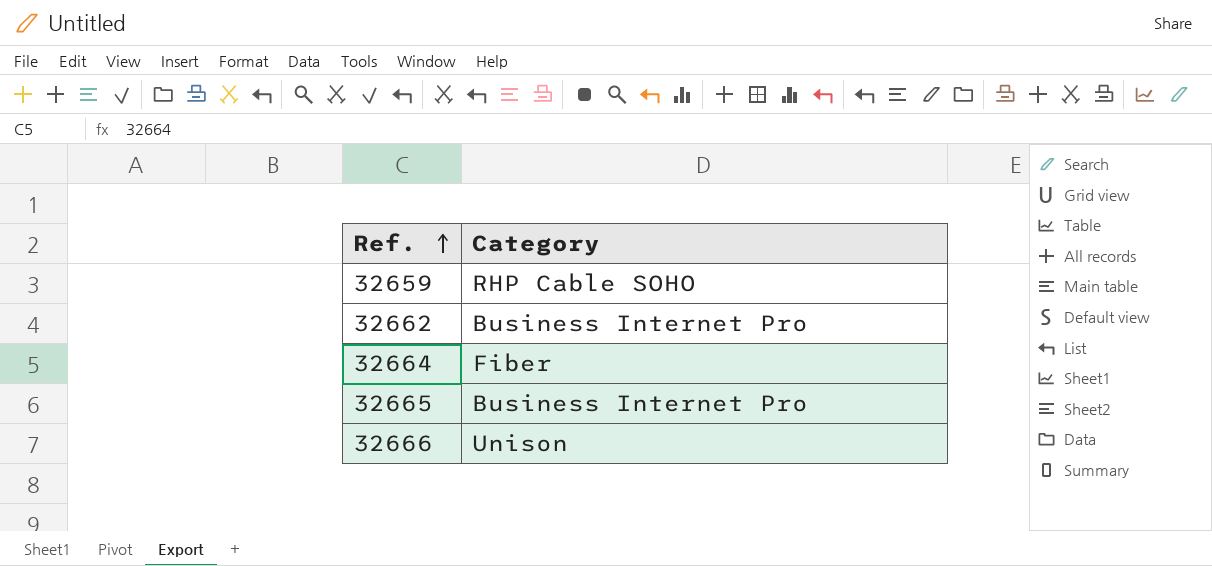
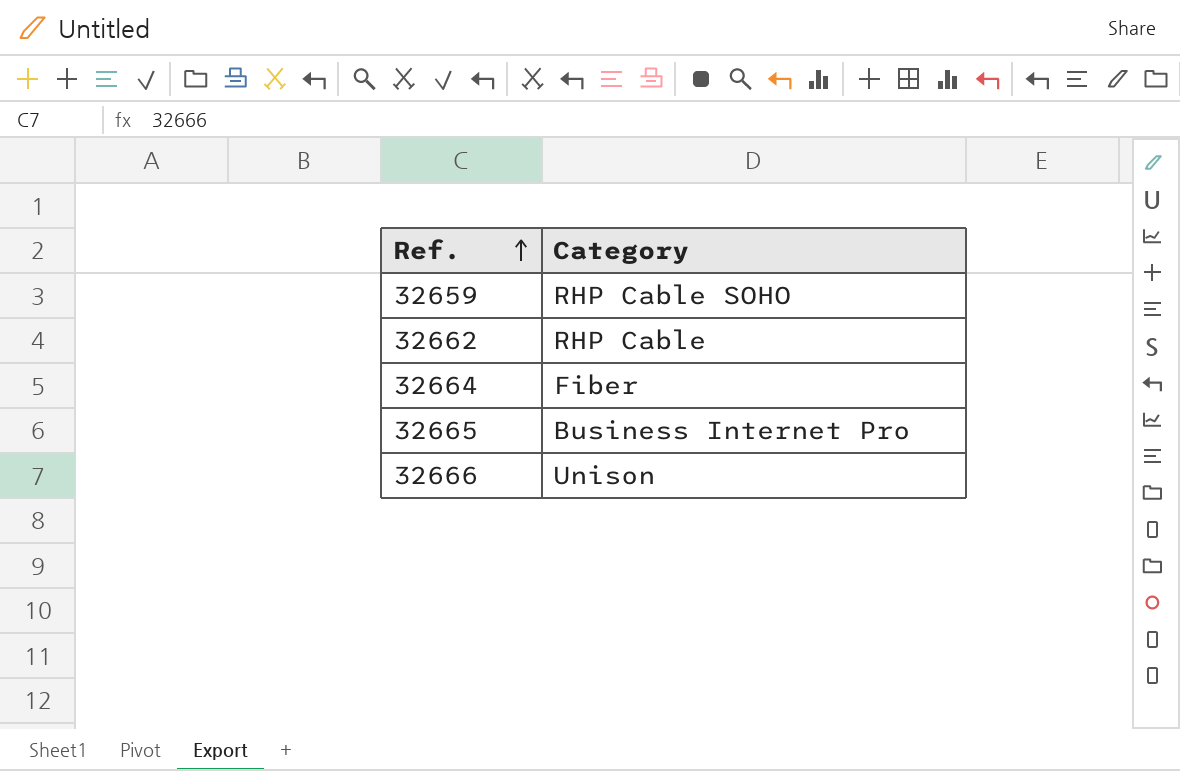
32662 | Category: Business Internet Pro -> RHP Cable

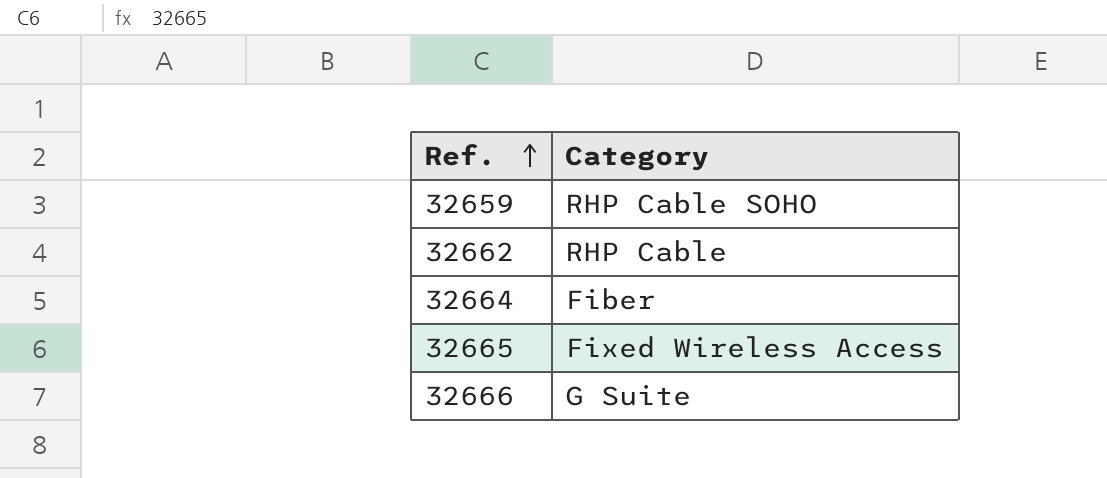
32665 | Category: Business Internet Pro -> Fixed Wireless Access
32666 | Category: Unison -> G Suite

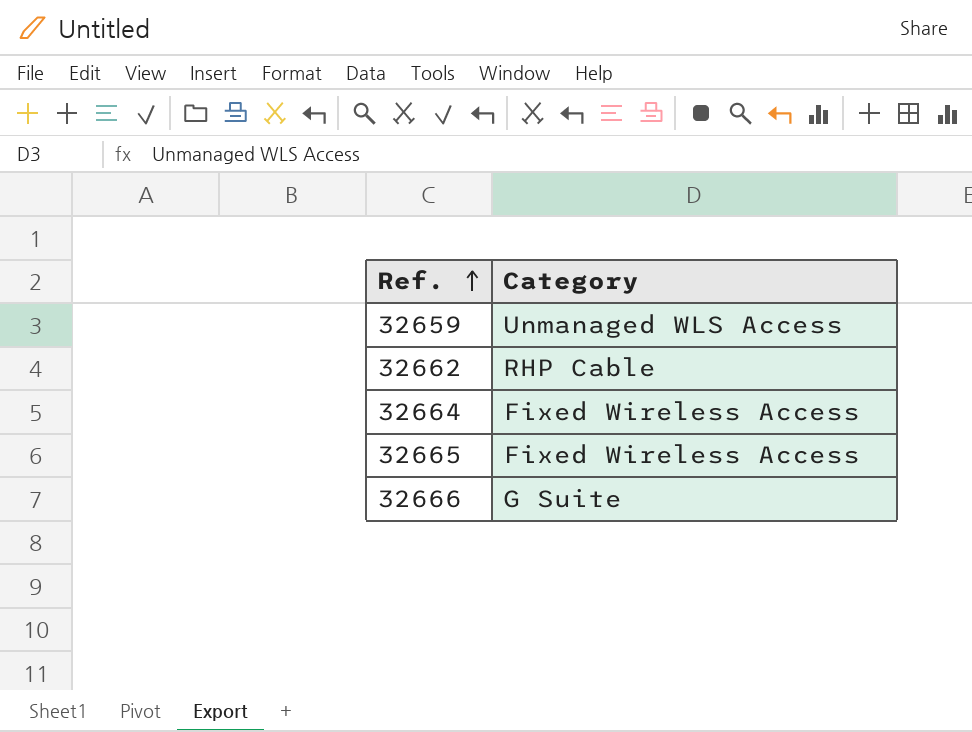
32659 | Category: RHP Cable SOHO -> Unmanaged WLS Access
32664 | Category: Fiber -> Fixed Wireless Access

